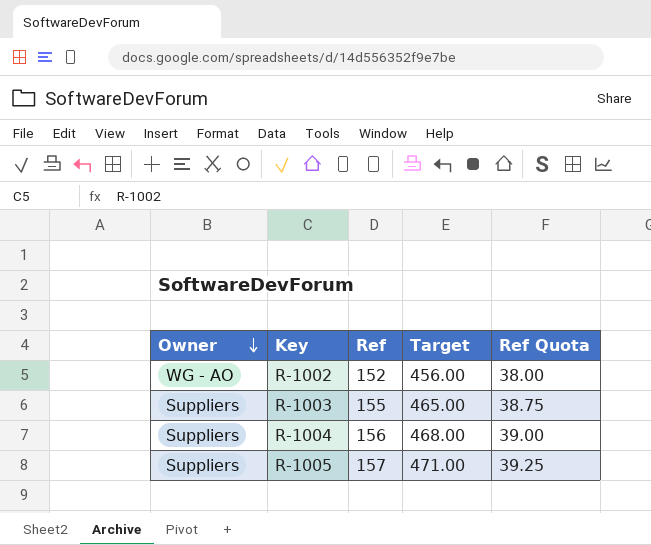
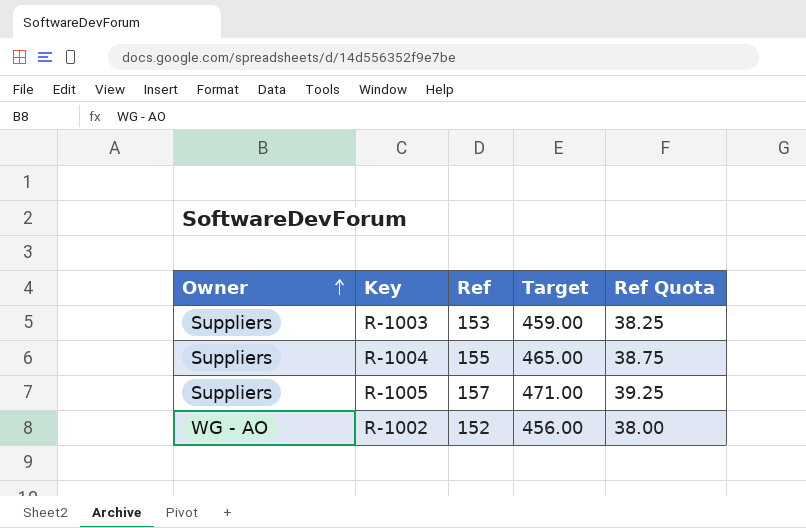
row order: Owner descending -> Owner ascending
R-1003 | Ref: 155 -> 153
R-1003 | Target: 465.00 -> 459.00
R-1003 | Ref Quota: 38.75 -> 38.25
R-1004 | Ref: 156 -> 155
R-1004 | Target: 468.00 -> 465.00
R-1004 | Ref Quota: 39.00 -> 38.75

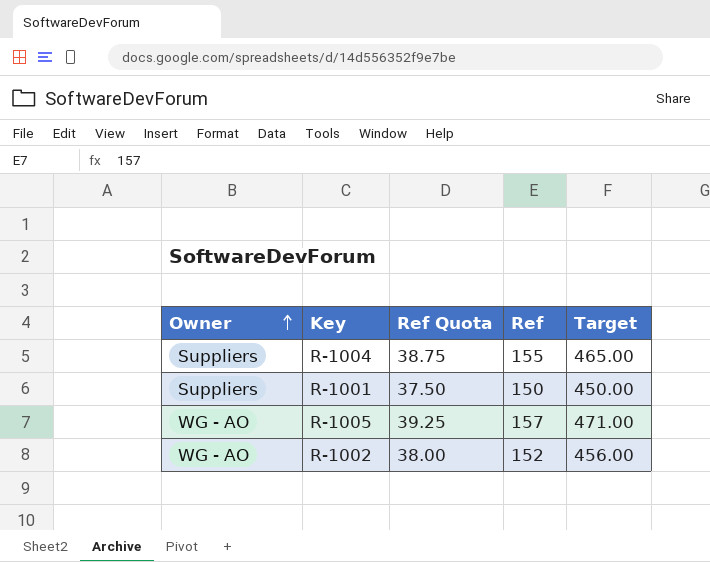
column Ref Quota | position: 5 -> 3
row R-1003: Suppliers | 153 | 459.00 | 38.25 -> none
row R-1001: none -> Suppliers | 37.50 | 150 | 450.00
R-1005 | Owner: Suppliers -> WG - AO

